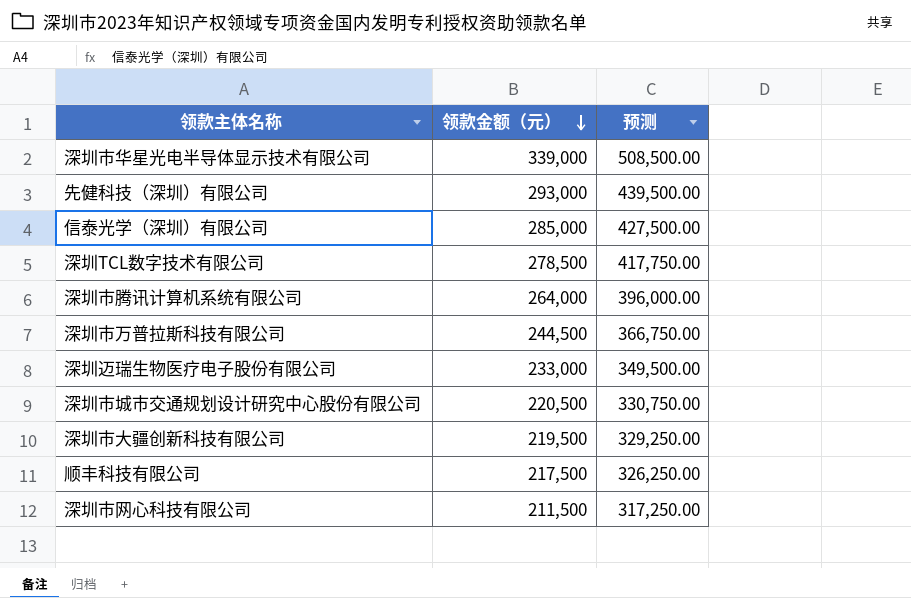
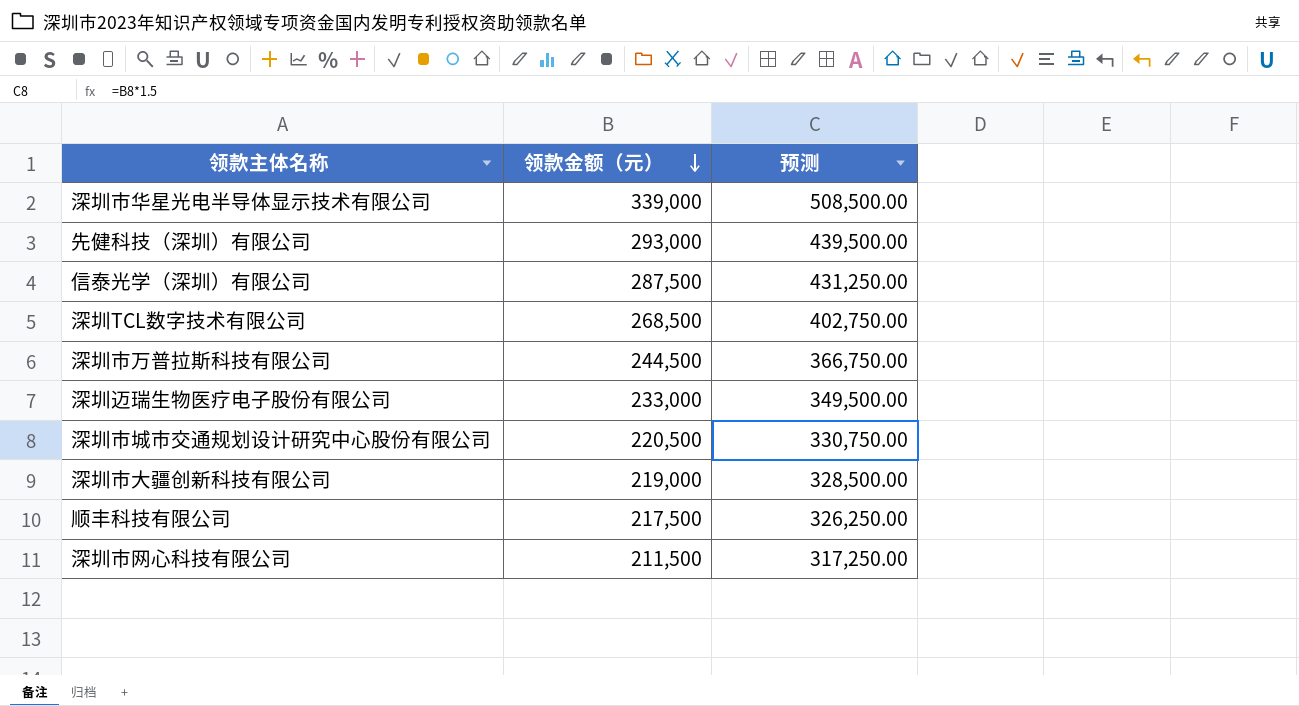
row 深圳市腾讯计算机系统有限公司: 264,000 | 396,000.00 -> none
信泰光学（深圳）有限公司 | 领款金额（元）: 285,000 -> 287,500
信泰光学（深圳）有限公司 | 预测: 427,500.00 -> 431,250.00
深圳TCL数字技术有限公司 | 领款金额（元）: 278,500 -> 268,500
深圳TCL数字技术有限公司 | 预测: 417,750.00 -> 402,750.00
深圳市大疆创新科技有限公司 | 领款金额（元）: 219,500 -> 219,000
深圳市大疆创新科技有限公司 | 预测: 329,250.00 -> 328,500.00

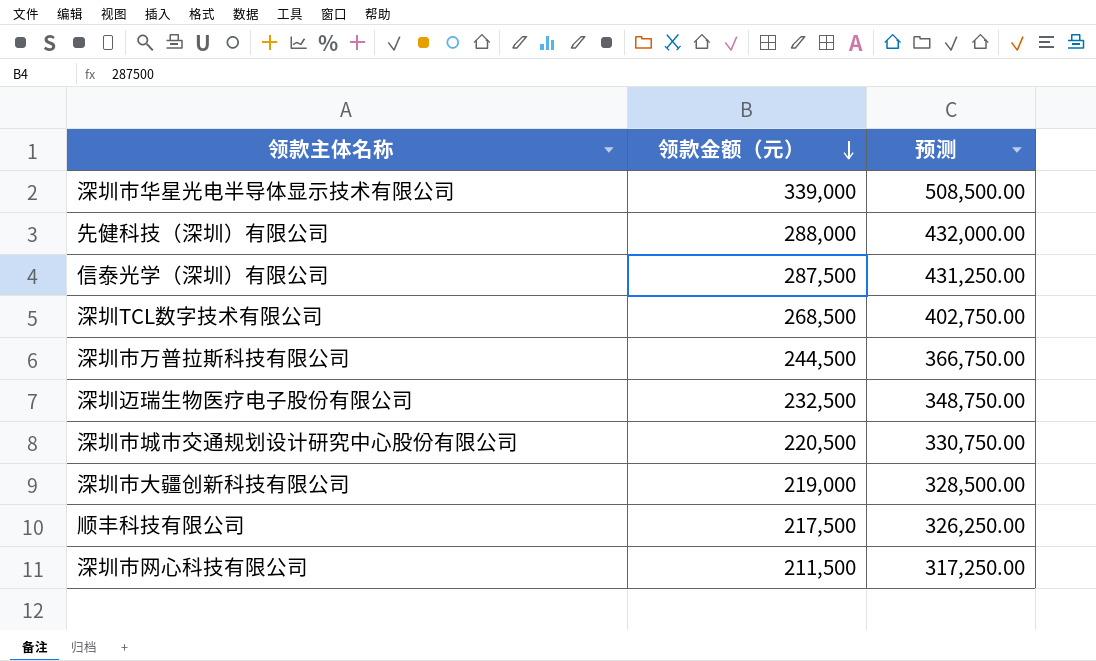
先健科技（深圳）有限公司 | 领款金额（元）: 293,000 -> 288,000
先健科技（深圳）有限公司 | 预测: 439,500.00 -> 432,000.00
深圳迈瑞生物医疗电子股份有限公司 | 领款金额（元）: 233,000 -> 232,500
深圳迈瑞生物医疗电子股份有限公司 | 预测: 349,500.00 -> 348,750.00

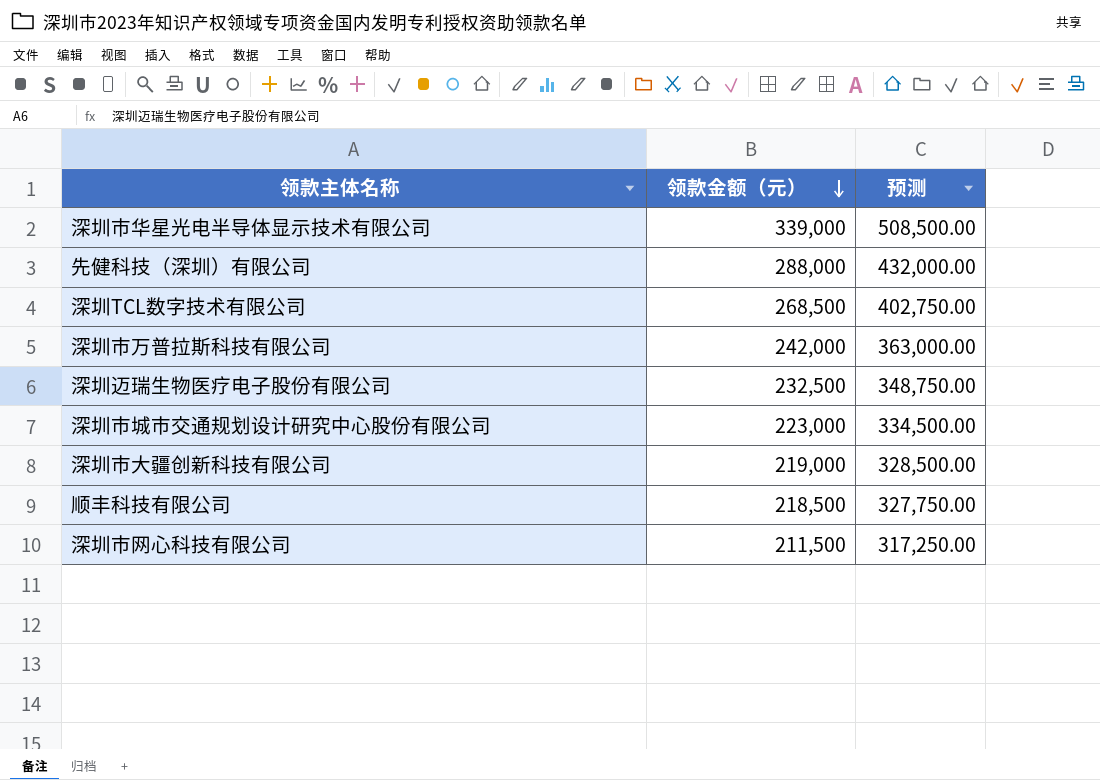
row 信泰光学（深圳）有限公司: 287,500 | 431,250.00 -> none
深圳市万普拉斯科技有限公司 | 领款金额（元）: 244,500 -> 242,000
深圳市万普拉斯科技有限公司 | 预测: 366,750.00 -> 363,000.00
深圳市城市交通规划设计研究中心股份有限公司 | 领款金额（元）: 220,500 -> 223,000
深圳市城市交通规划设计研究中心股份有限公司 | 预测: 330,750.00 -> 334,500.00
顺丰科技有限公司 | 领款金额（元）: 217,500 -> 218,500
顺丰科技有限公司 | 预测: 326,250.00 -> 327,750.00

